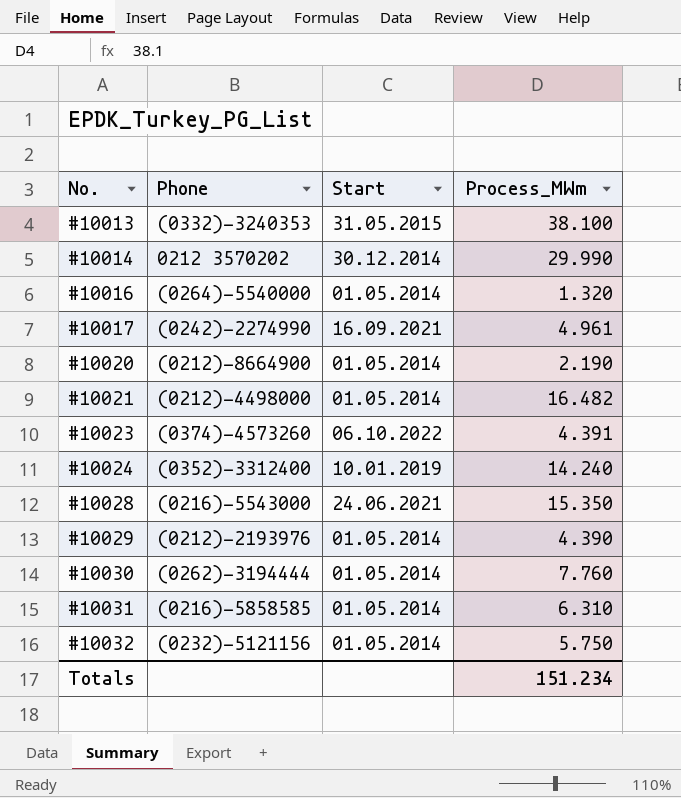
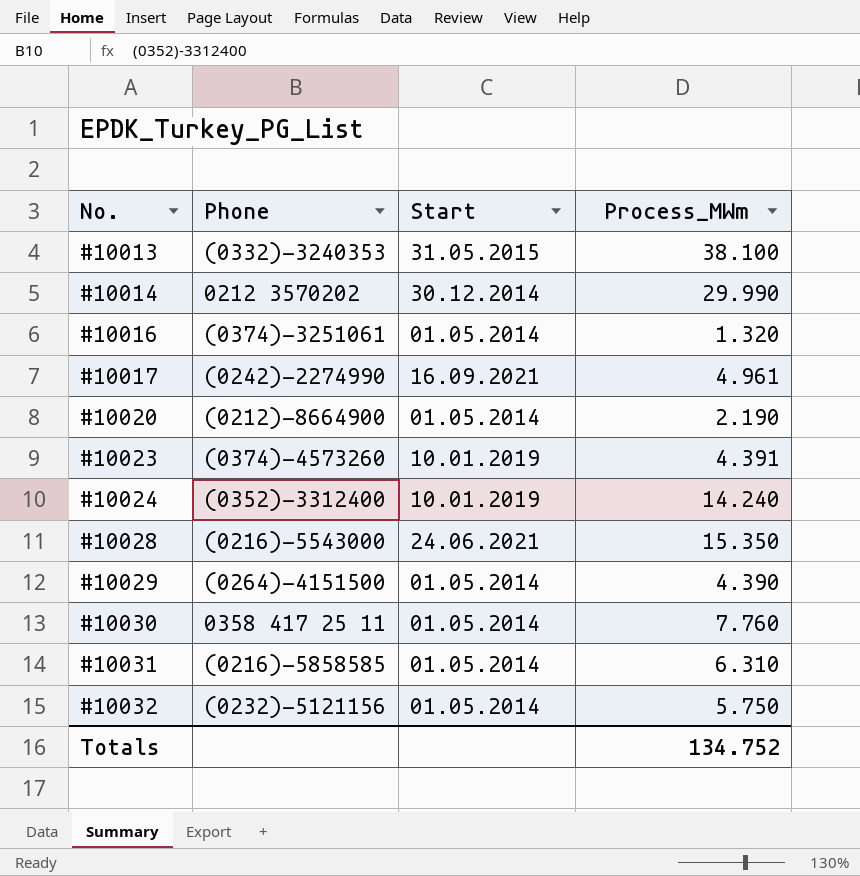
row #10021: (0212)-4498000 | 01.05.2014 | 16.482 -> none
#10016 | Phone: (0264)-5540000 -> (0374)-3251061
#10023 | Start: 06.10.2022 -> 10.01.2019
#10029 | Phone: (0212)-2193976 -> (0264)-4151500
#10030 | Phone: (0262)-3194444 -> 0358 417 25 11
Totals | Process_MWm: 151.234 -> 134.752

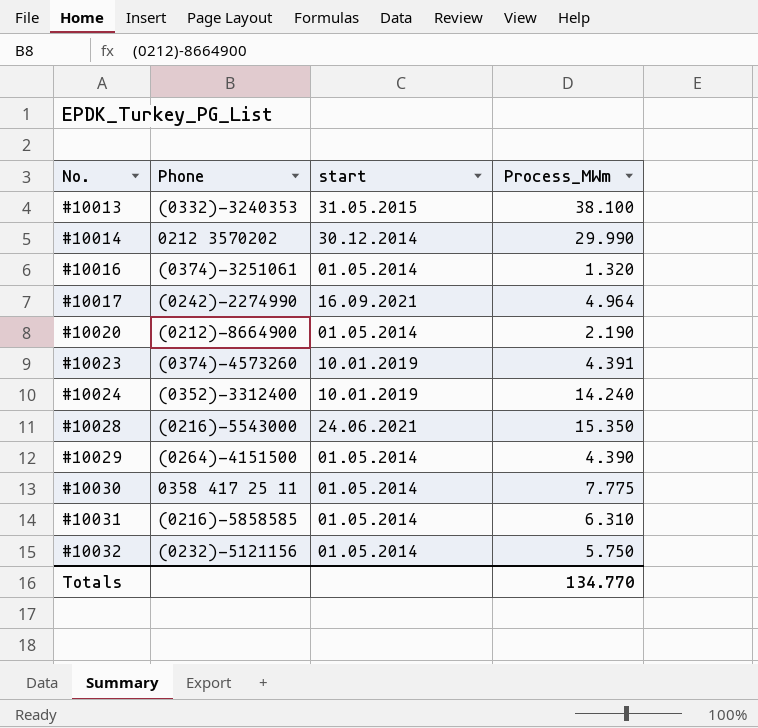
column name: Start -> start
#10017 | Process_MWm: 4.961 -> 4.964
#10030 | Process_MWm: 7.760 -> 7.775
Totals | Process_MWm: 134.752 -> 134.770

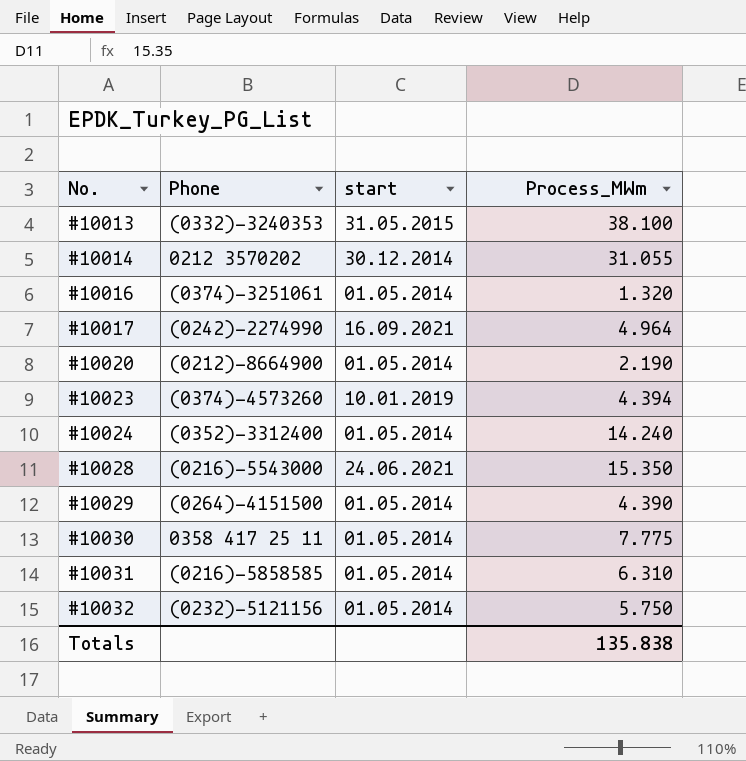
#10014 | Process_MWm: 29.990 -> 31.055
#10023 | Process_MWm: 4.391 -> 4.394
#10024 | start: 10.01.2019 -> 01.05.2014
Totals | Process_MWm: 134.770 -> 135.838

